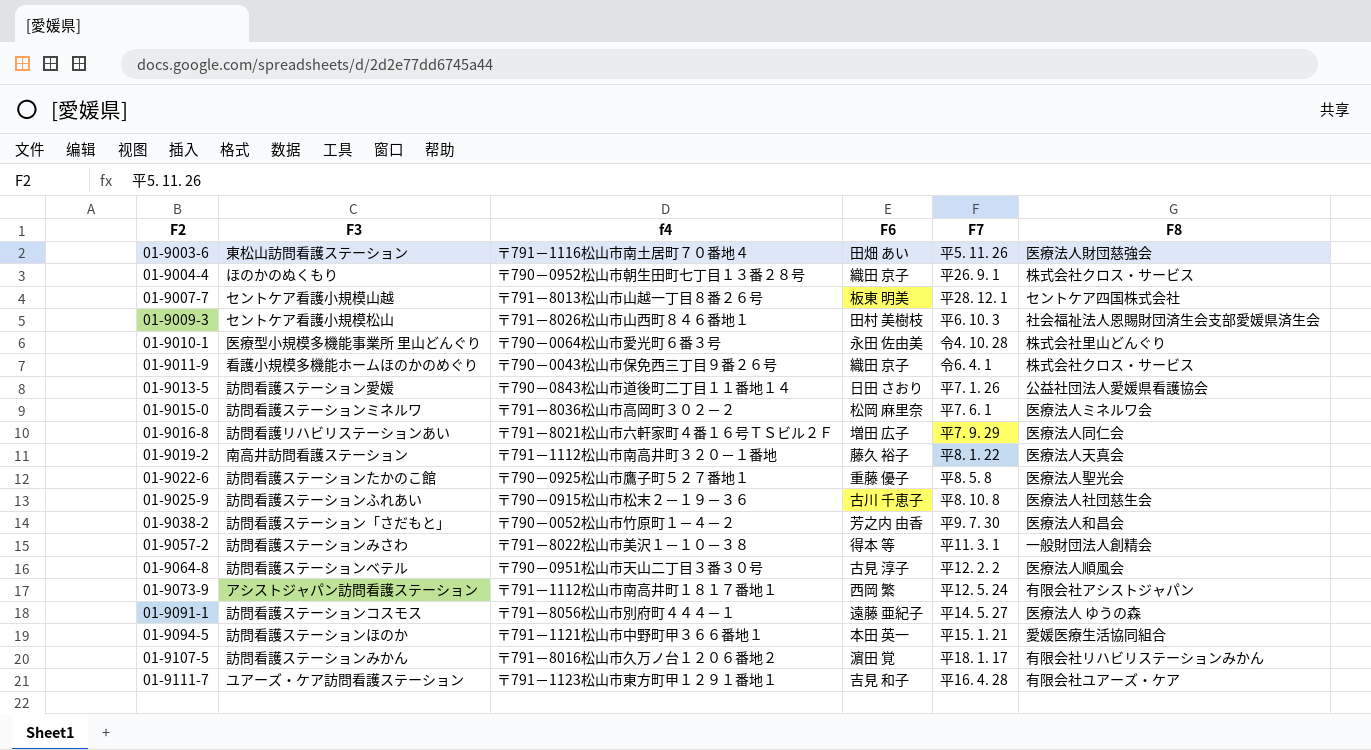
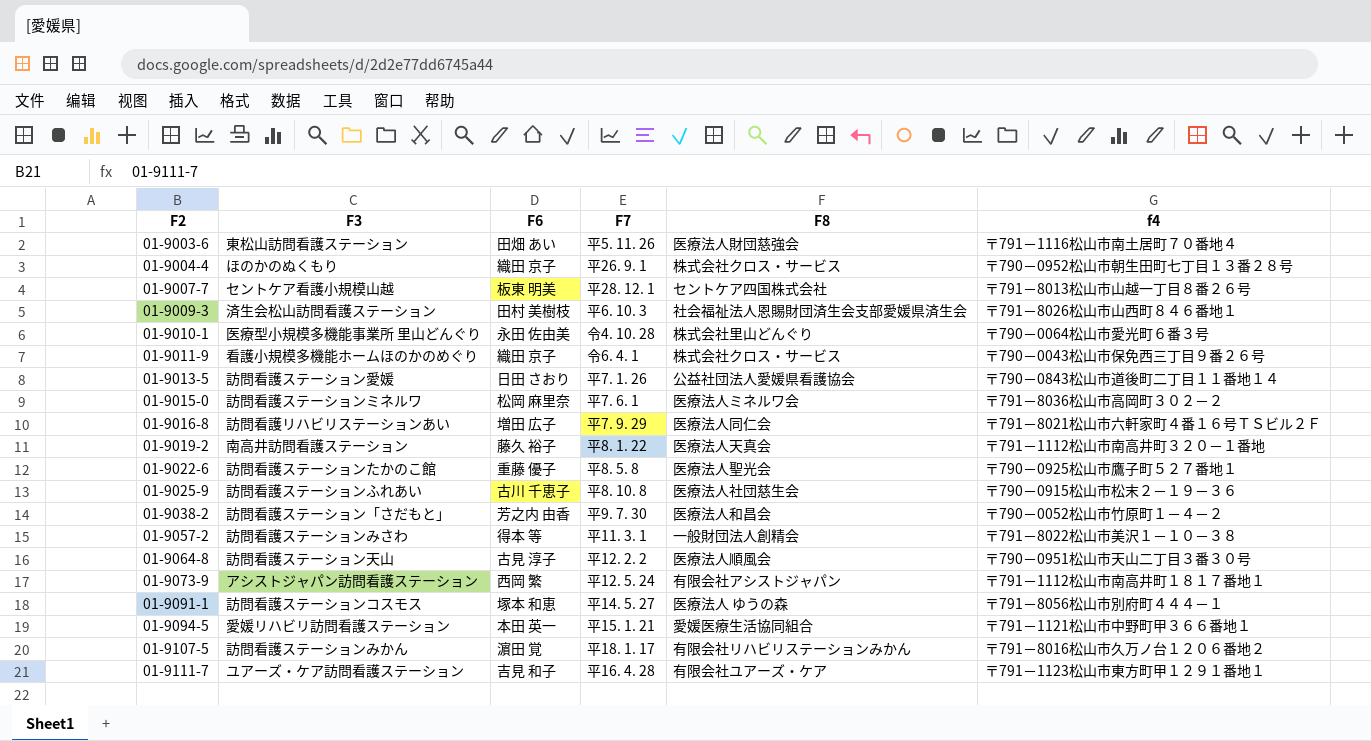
column f4 | position: 3 -> 6
01-9009-3 | F3: セントケア看護小規模松山 -> 済生会松山訪問看護ステーション
01-9064-8 | F3: 訪問看護ステーションベテル -> 訪問看護ステーション天山
01-9091-1 | F6: 遠藤 亜紀子 -> 塚本 和恵
01-9094-5 | F3: 訪問看護ステーションほのか -> 愛媛リハビリ訪問看護ステーション

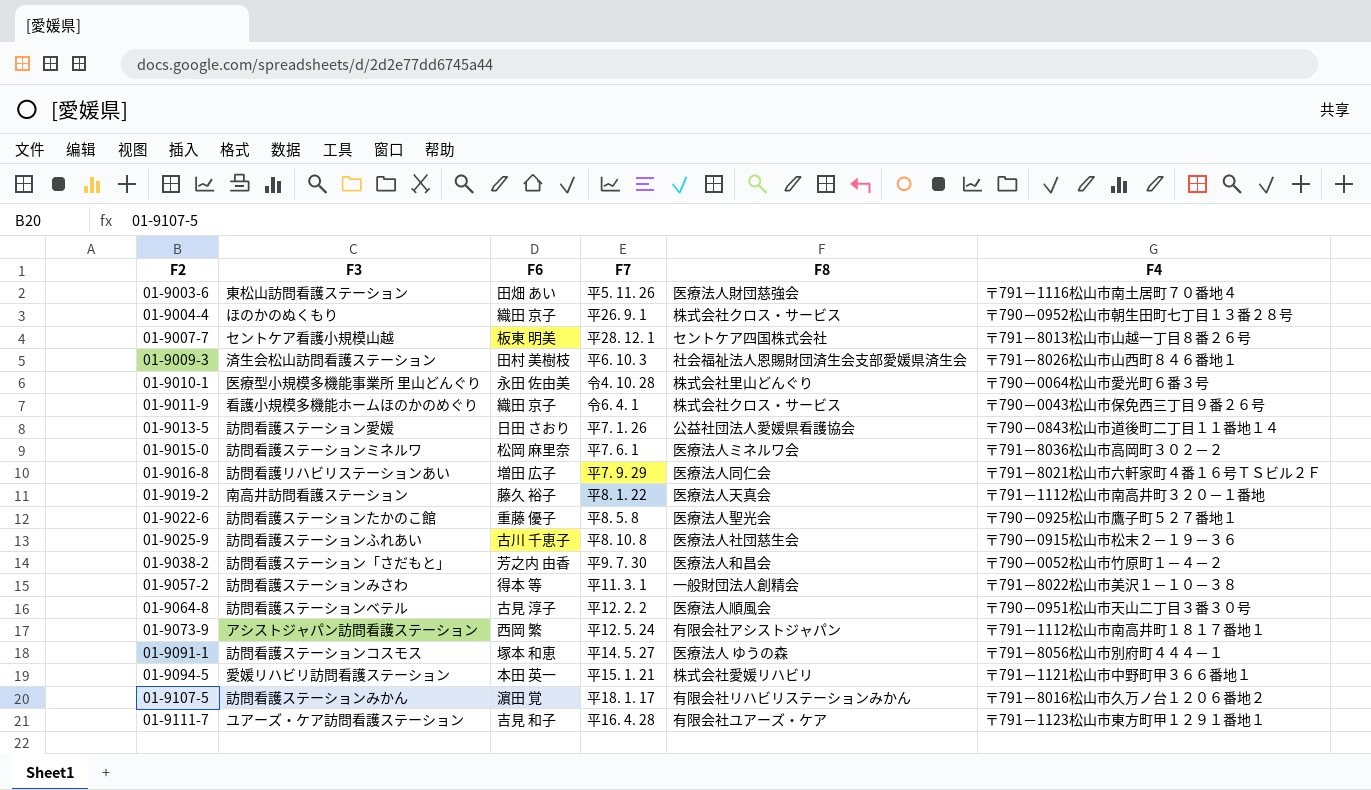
column name: f4 -> F4
01-9064-8 | F3: 訪問看護ステーション天山 -> 訪問看護ステーションベテル
01-9094-5 | F8: 愛媛医療生活協同組合 -> 株式会社愛媛リハビリ

